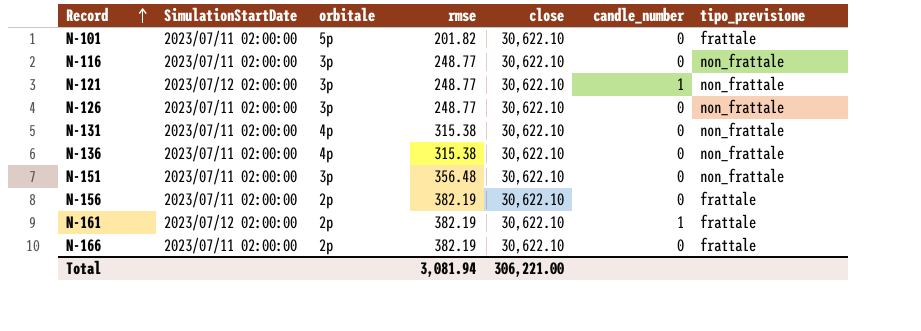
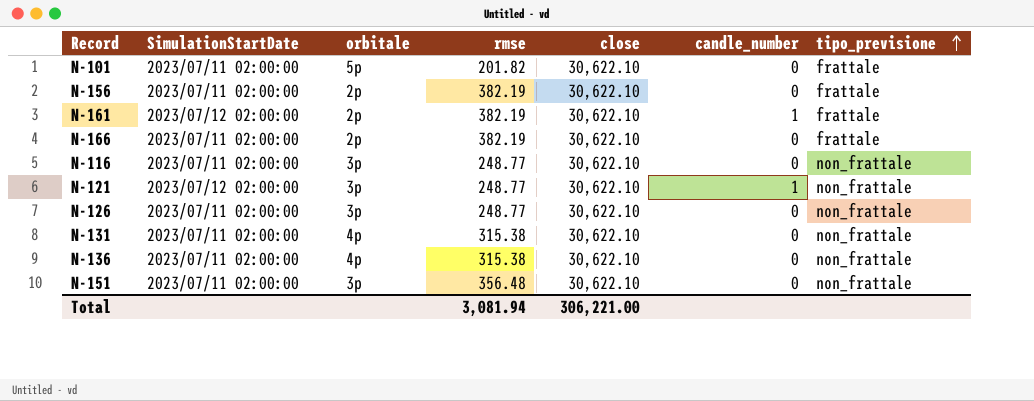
row order: Record ascending -> tipo_previsione ascending

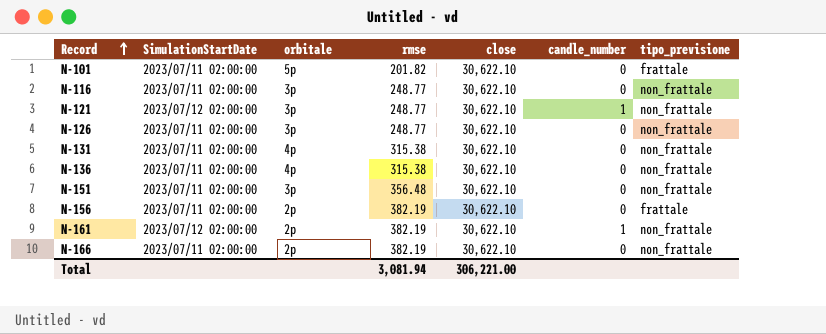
row order: tipo_previsione ascending -> Record ascending
N-161 | tipo_previsione: frattale -> non_frattale
N-166 | tipo_previsione: frattale -> non_frattale

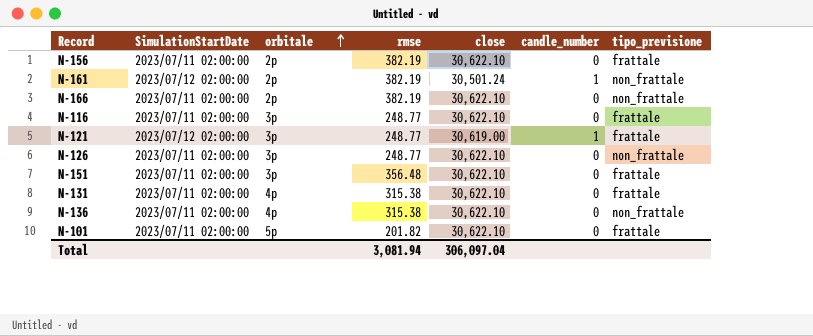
row order: Record ascending -> orbitale ascending
N-161 | close: 30,622.10 -> 30,501.24
N-116 | tipo_previsione: non_frattale -> frattale
N-121 | close: 30,622.10 -> 30,619.00
N-121 | tipo_previsione: non_frattale -> frattale
N-151 | tipo_previsione: non_frattale -> frattale
N-131 | tipo_previsione: non_frattale -> frattale
Total | close: 306,221.00 -> 306,097.04

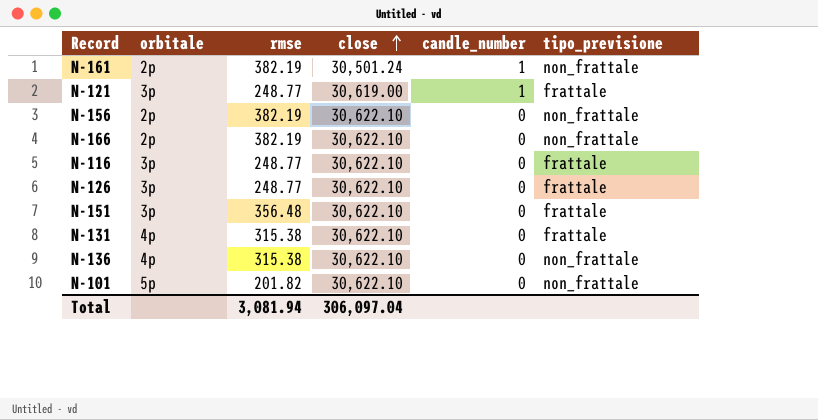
row order: orbitale ascending -> close ascending
column SimulationStartDate | position: 2 -> none
N-156 | tipo_previsione: frattale -> non_frattale
N-126 | tipo_previsione: non_frattale -> frattale
N-101 | tipo_previsione: frattale -> non_frattale

